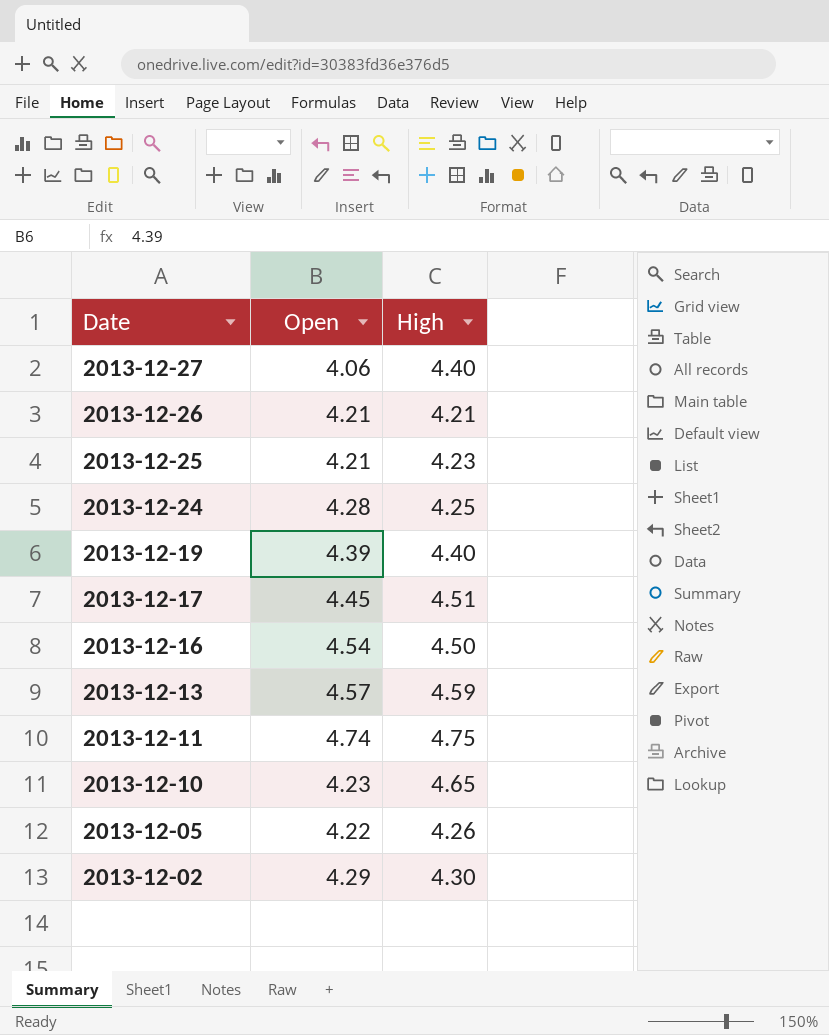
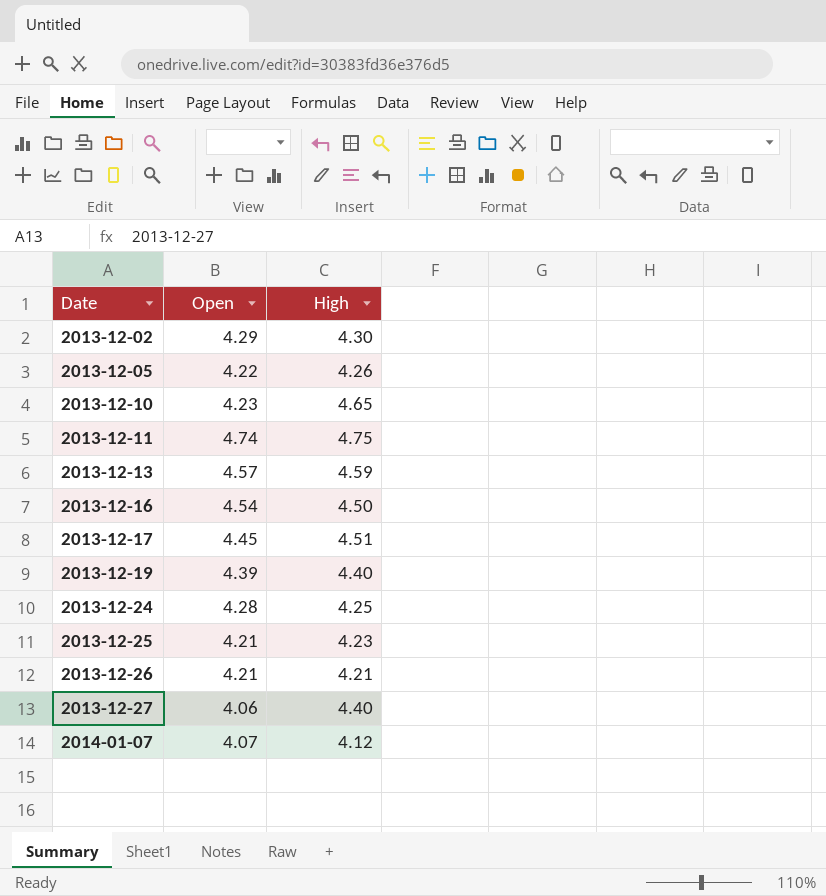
row order: Date descending -> Date ascending
row 2014-01-07: none -> 4.07 | 4.12

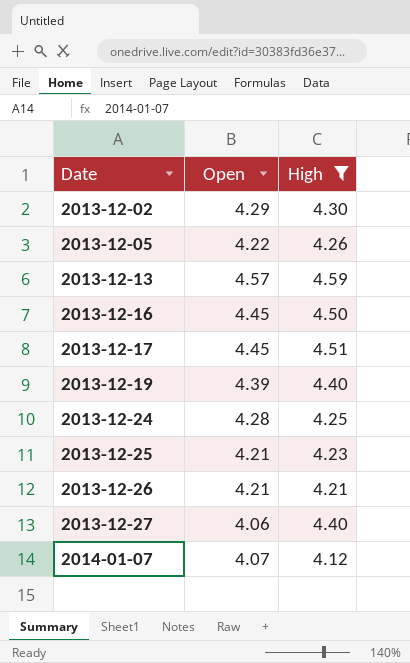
filter: none -> High <= 4.59
2013-12-16 | Open: 4.54 -> 4.45

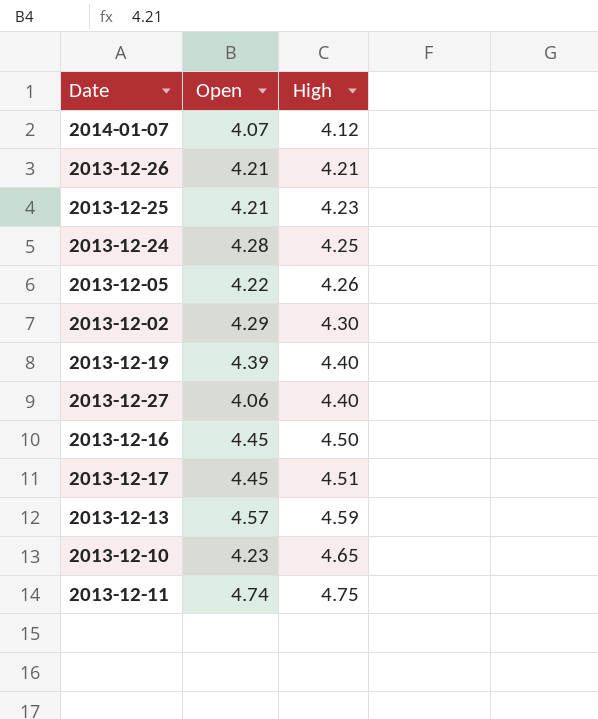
filter: High <= 4.59 -> none
row order: Date ascending -> High ascending

